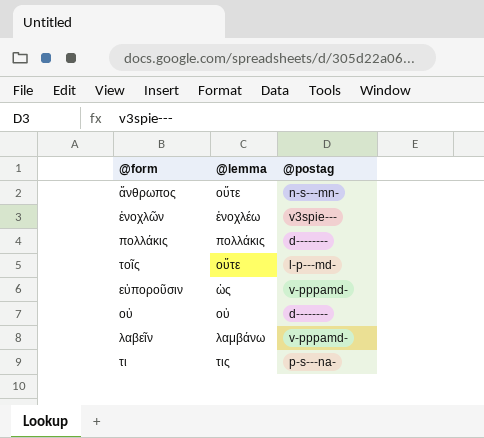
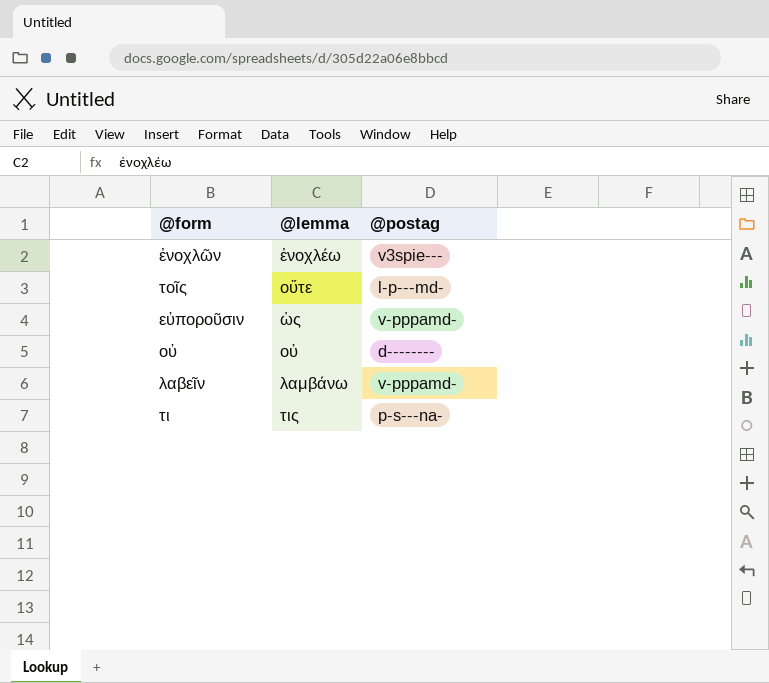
row ἄνθρωπος: οὔτε | n-s---mn- -> none
row πολλάκις: πολλάκις | d-------- -> none

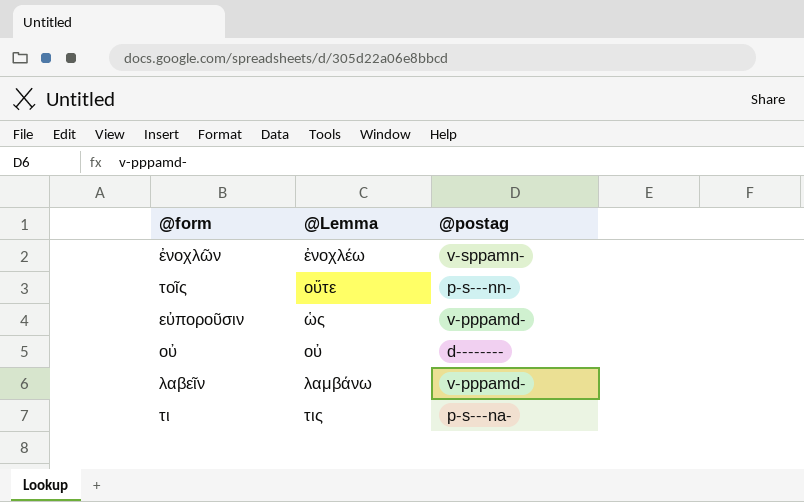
column name: @lemma -> @Lemma
ἐνοχλῶν | @postag: v3spie--- -> v-sppamn-
τοῖς | @postag: l-p---md- -> p-s---nn-

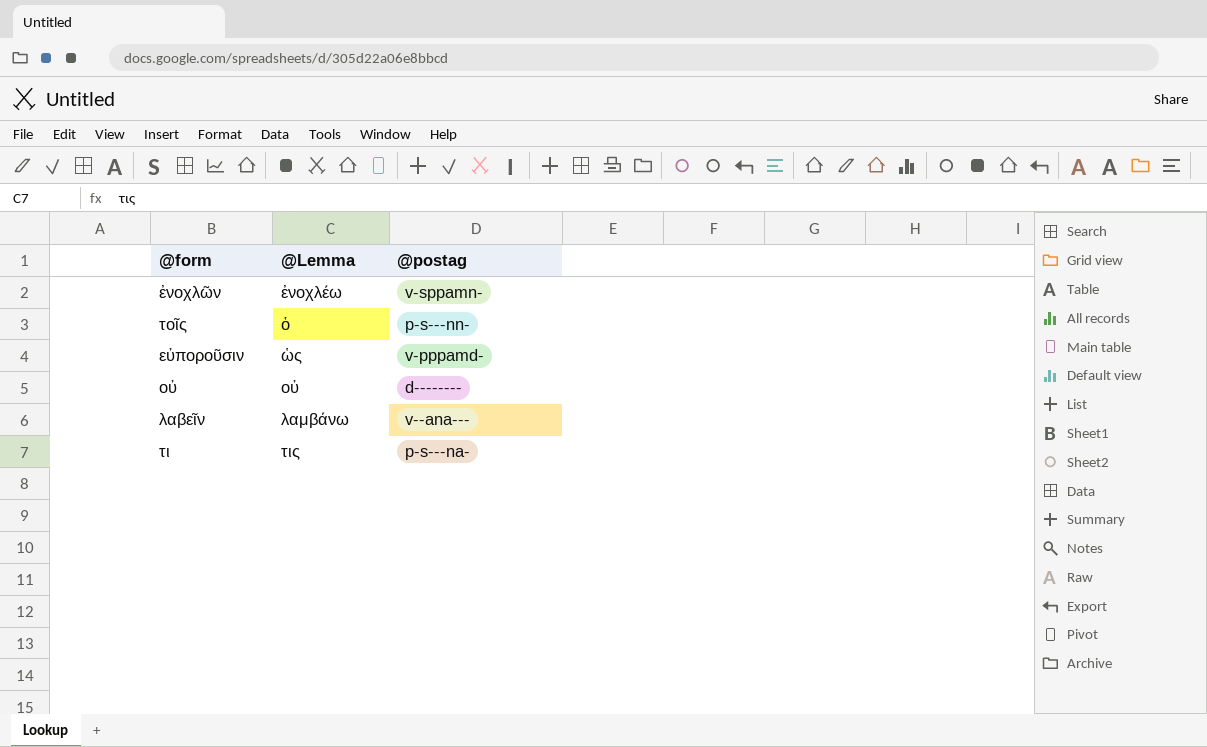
τοῖς | @Lemma: οὔτε -> ὁ
λαβεῖν | @postag: v-pppamd- -> v--ana---

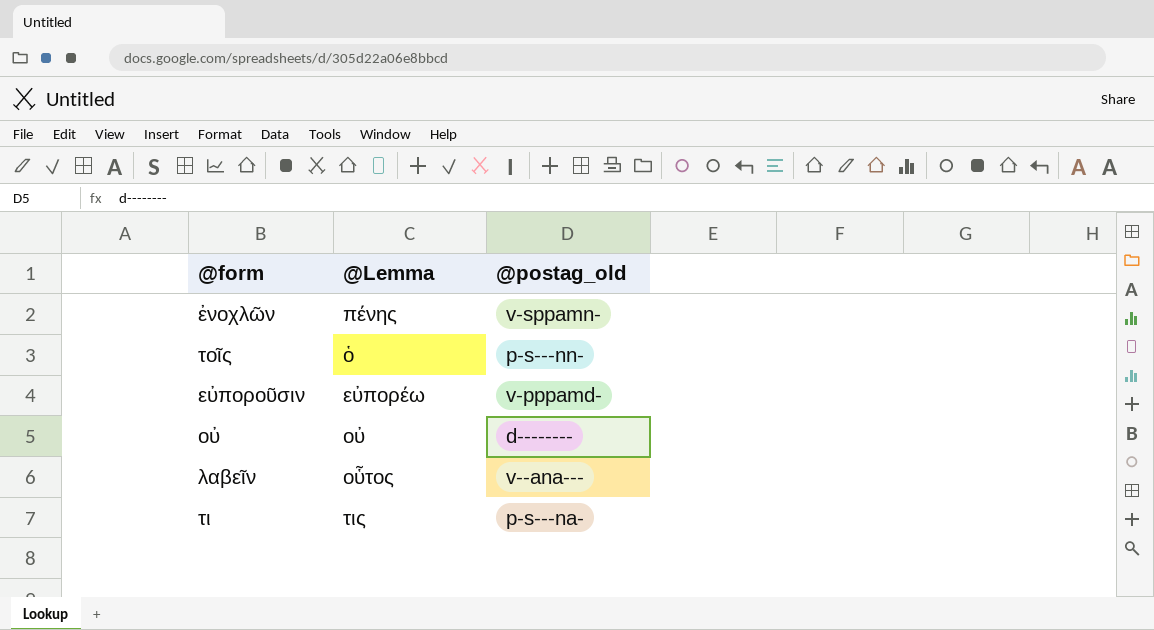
column name: @postag -> @postag_old
ἐνοχλῶν | @Lemma: ἐνοχλέω -> πένης
εὐποροῦσιν | @Lemma: ὡς -> εὐπορέω
λαβεῖν | @Lemma: λαμβάνω -> οὗτος

